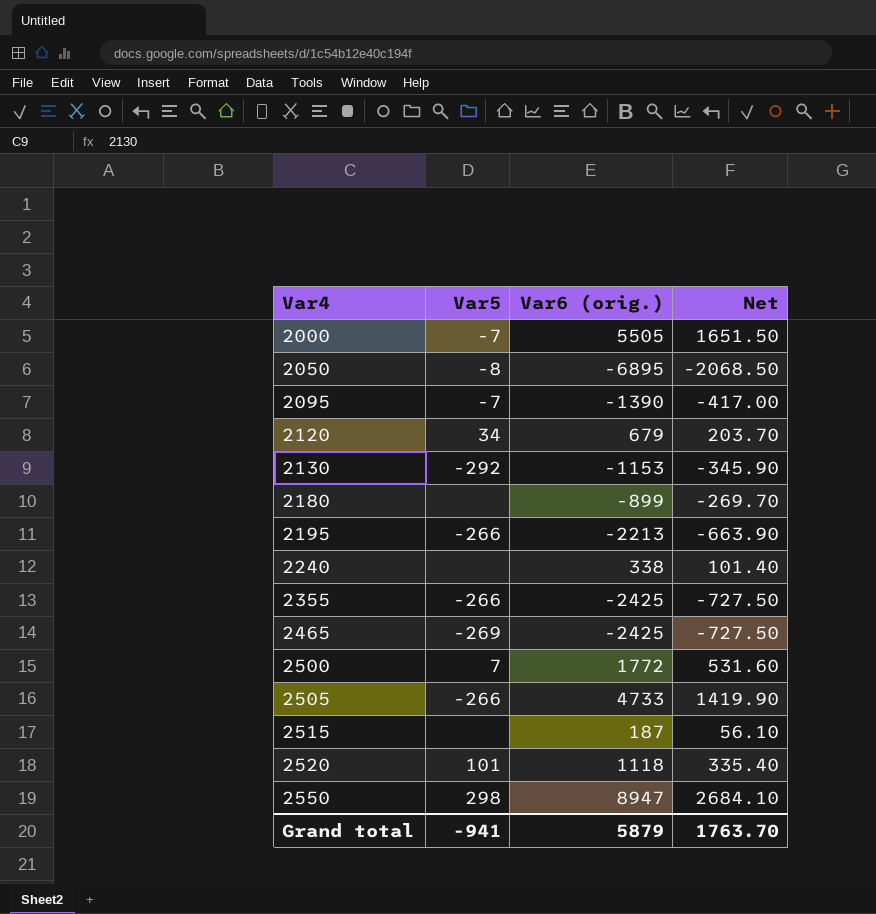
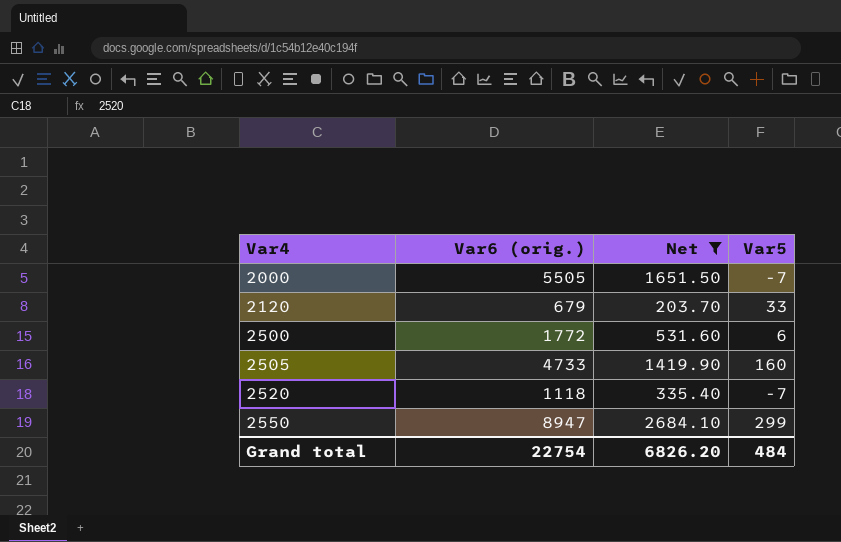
filter: none -> Net >= 203.70
column Var5 | position: 2 -> 4
2120 | Var5: 34 -> 33
2500 | Var5: 7 -> 6
2505 | Var5: -266 -> 160
2520 | Var5: 101 -> -7
2550 | Var5: 298 -> 299
Grand total | Var6 (orig.): 5879 -> 22754
Grand total | Net: 1763.70 -> 6826.20
Grand total | Var5: -941 -> 484

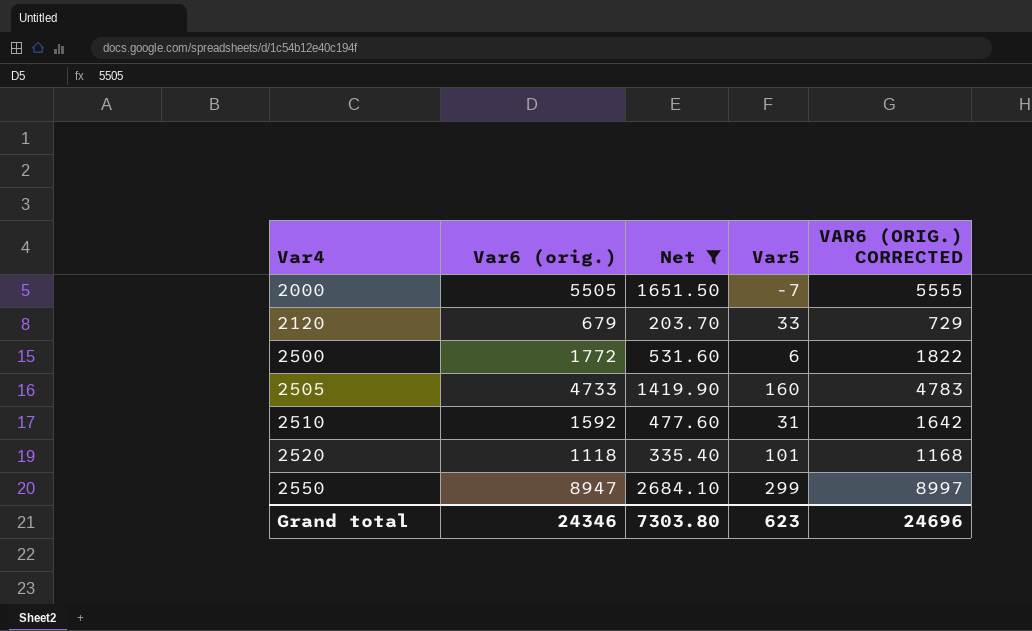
column VAR6 (ORIG.) CORRECTED | formula: none -> [Var6 (orig.)] + 50
row 2510: none -> 1592 | 477.60 | 31 | 1642
2520 | Var5: -7 -> 101
Grand total | Var6 (orig.): 22754 -> 24346
Grand total | Net: 6826.20 -> 7303.80
Grand total | Var5: 484 -> 623

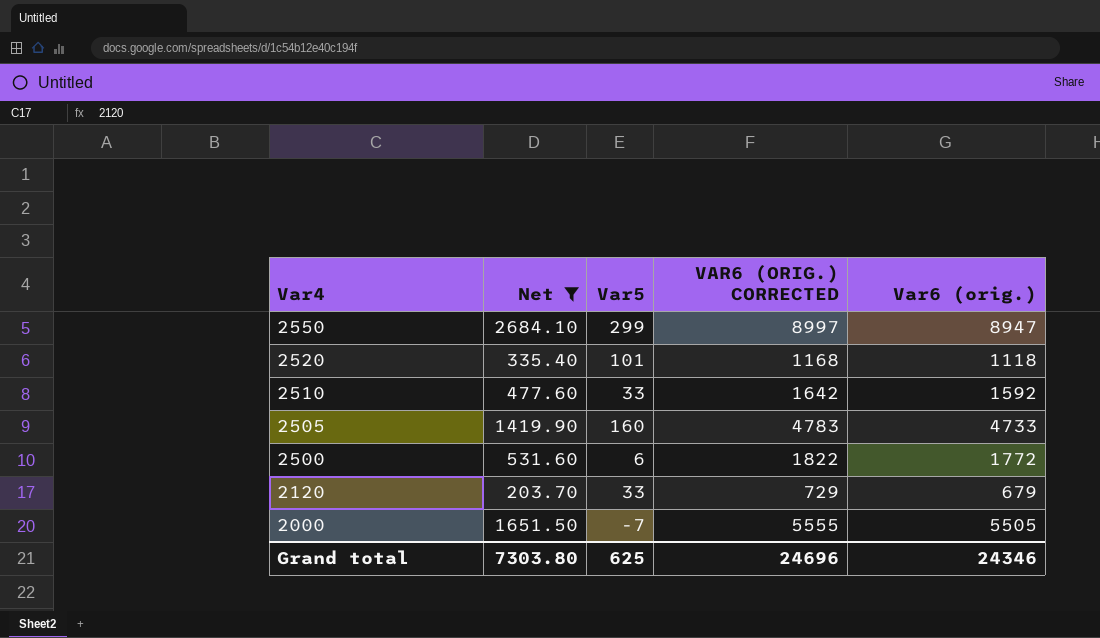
row order: Var4 ascending -> Var4 descending
column Var6 (orig.) | position: 2 -> 5
2510 | Var5: 31 -> 33
Grand total | Var5: 623 -> 625

